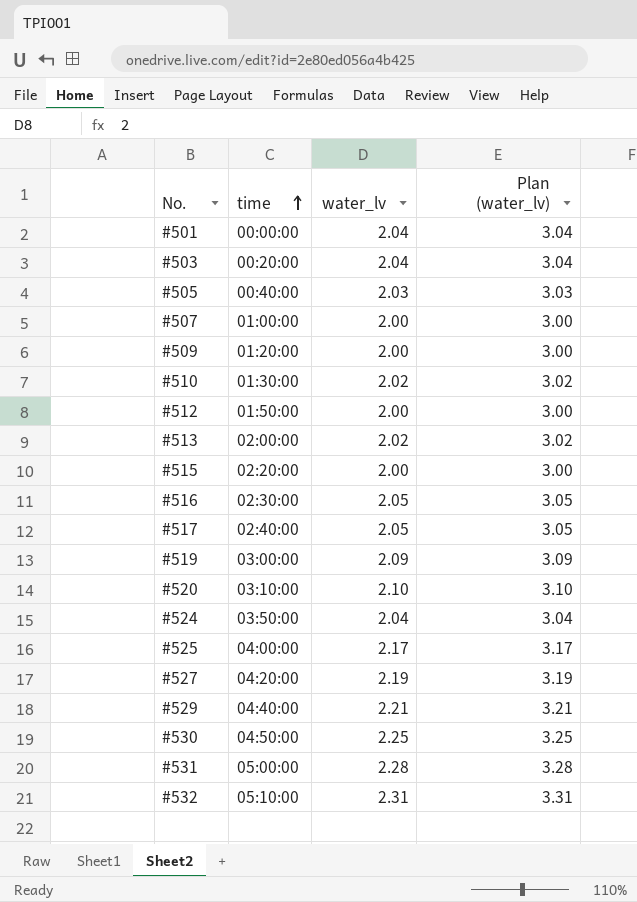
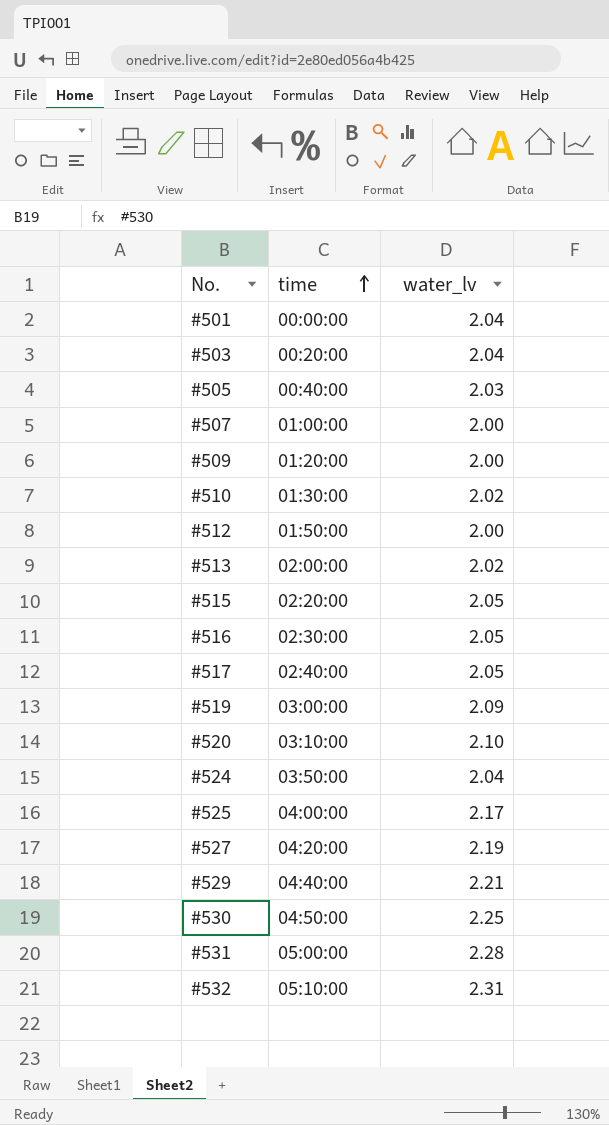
column Plan (water_lv) | formula: [water_lv] + 1 -> none
#515 | water_lv: 2.00 -> 2.05

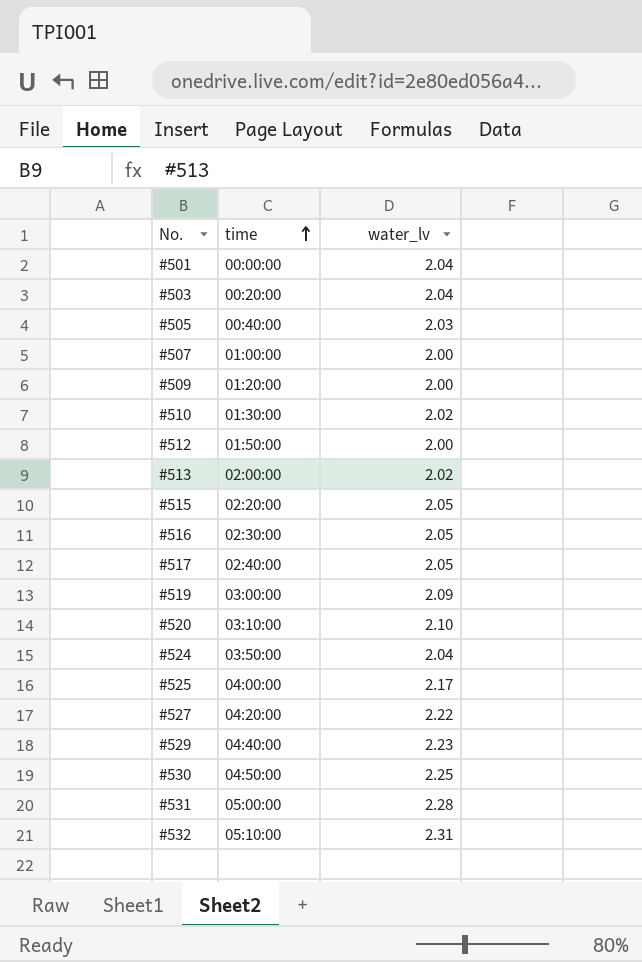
#527 | water_lv: 2.19 -> 2.22
#529 | water_lv: 2.21 -> 2.23

